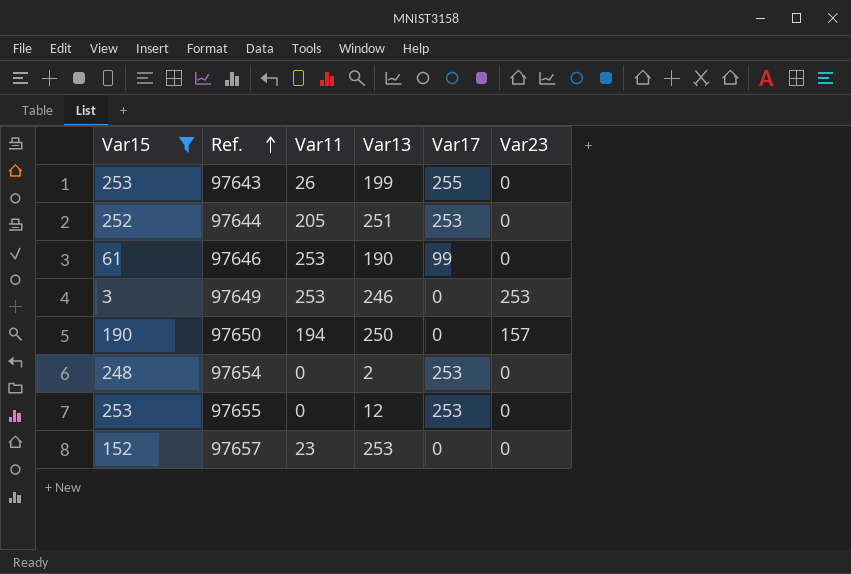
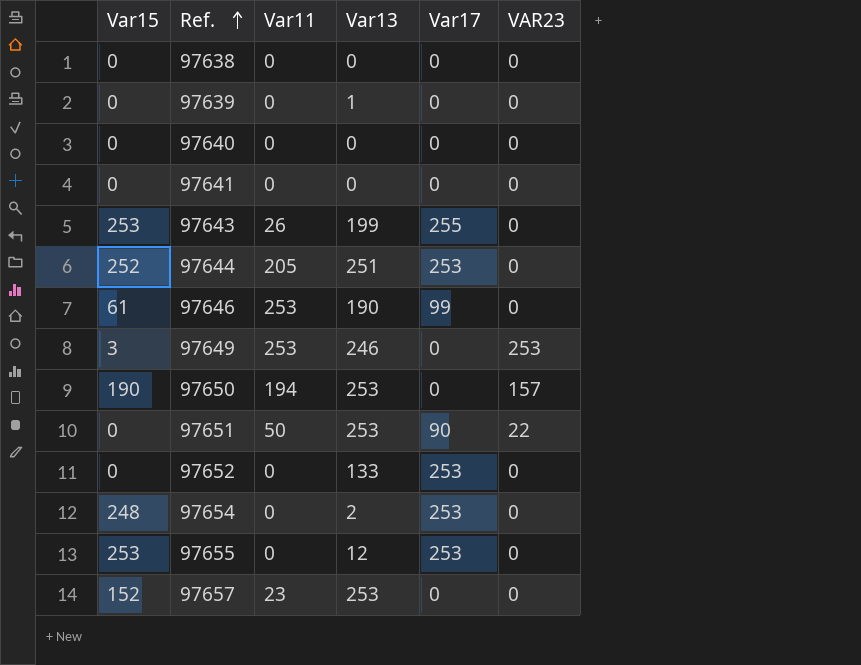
filter: Var15 != 0 -> none
column name: Var23 -> VAR23
97650 | Var13: 250 -> 253

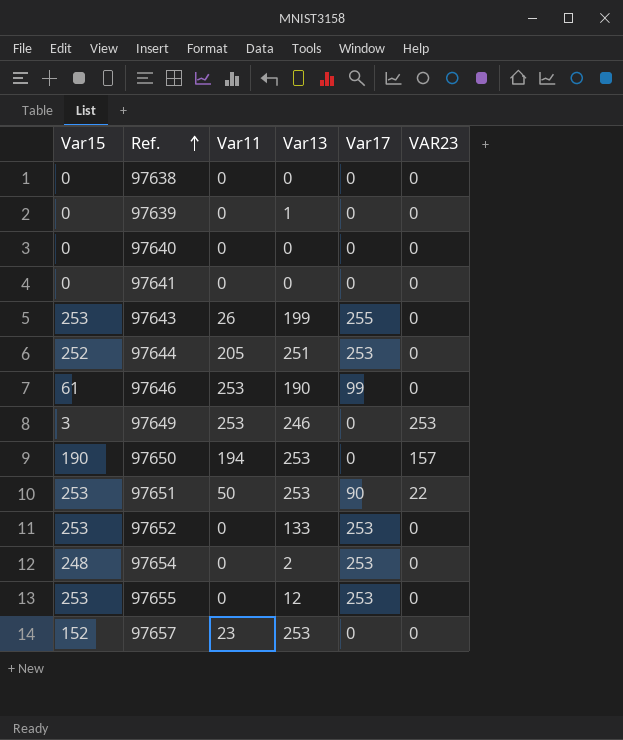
97651 | Var15: 0 -> 253
97652 | Var15: 0 -> 253

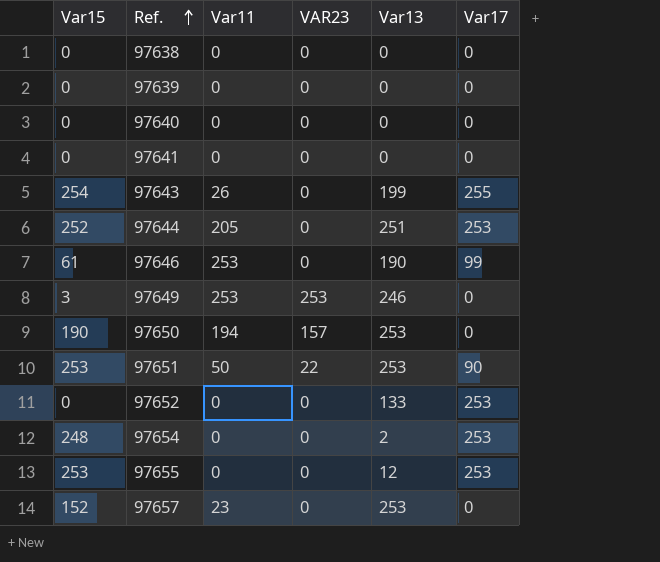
column VAR23 | position: 6 -> 4
97639 | Var13: 1 -> 0
97643 | Var15: 253 -> 254
97652 | Var15: 253 -> 0

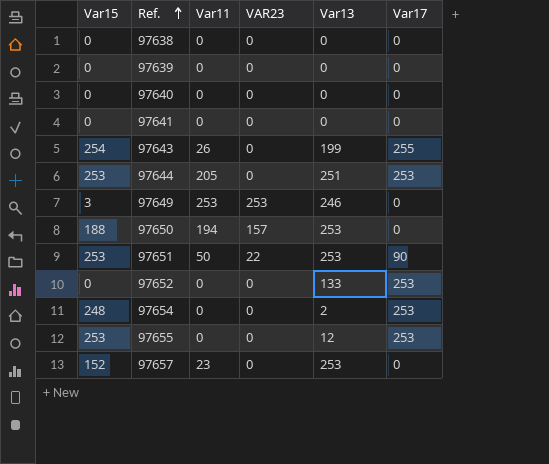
row 97646: 61 | 253 | 0 | 190 | 99 -> none
97644 | Var15: 252 -> 253
97650 | Var15: 190 -> 188

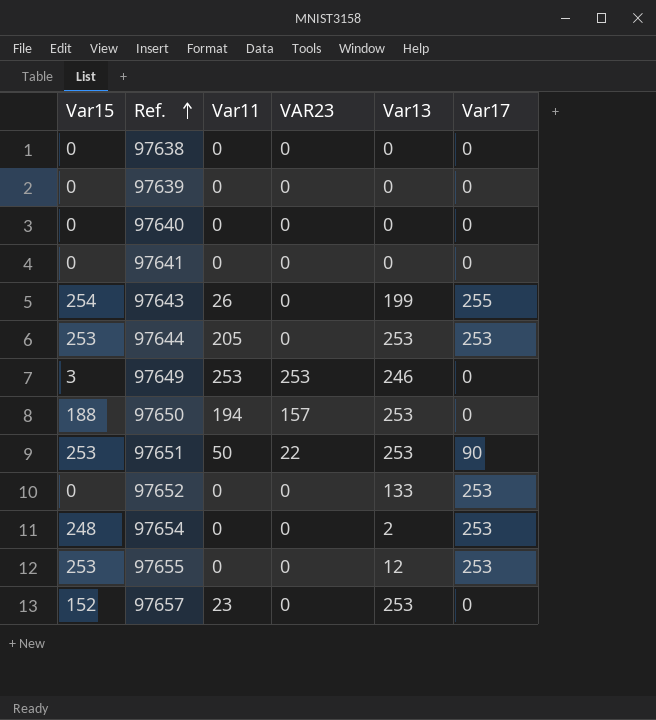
97644 | Var13: 251 -> 253

